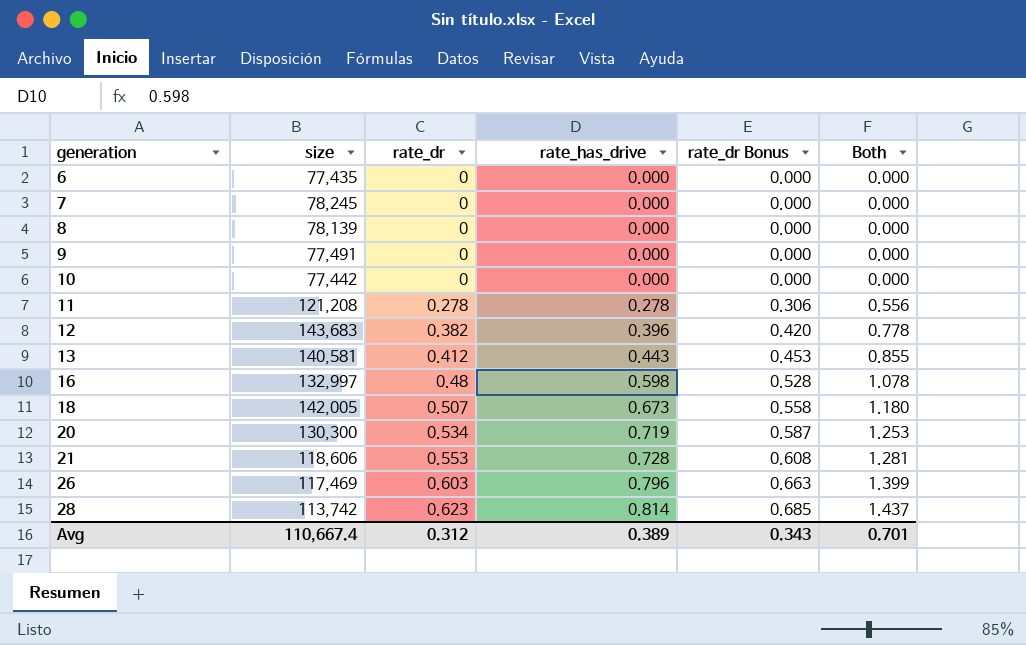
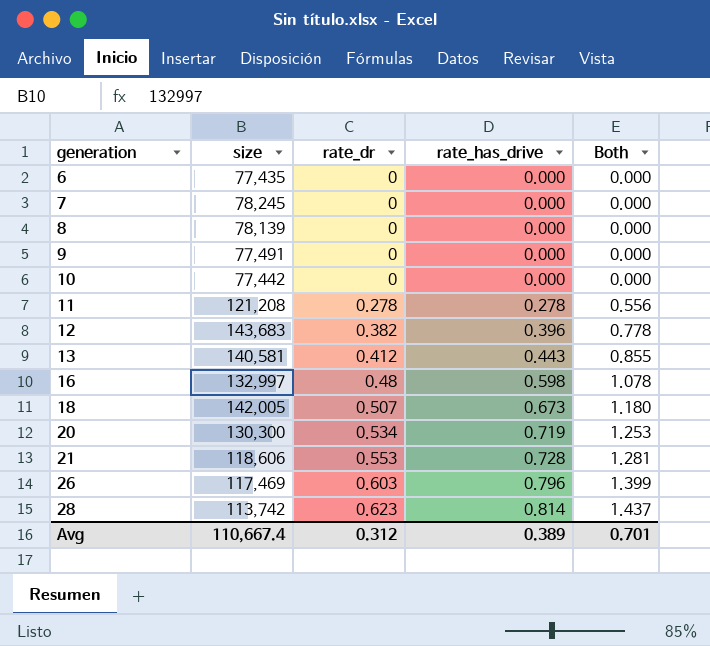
column rate_dr Bonus | formula: [rate_dr] * 1.1 -> none

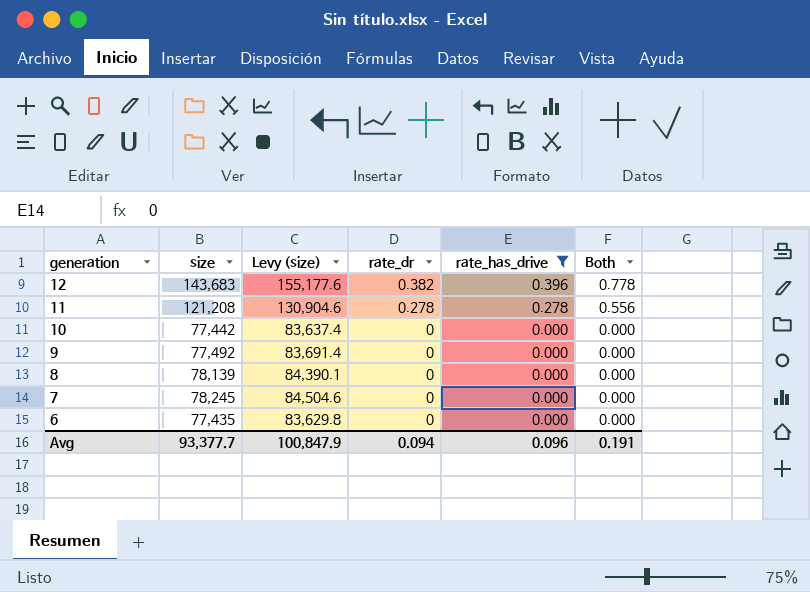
filter: none -> rate_has_drive <= 0.396
row order: generation ascending -> generation descending
column Levy (size) | formula: none -> [size] * 1.08
9 | size: 77,491 -> 77,492
Avg | size: 110,667.4 -> 93,377.7
Avg | rate_dr: 0.312 -> 0.094
Avg | rate_has_drive: 0.389 -> 0.096
Avg | Both: 0.701 -> 0.191

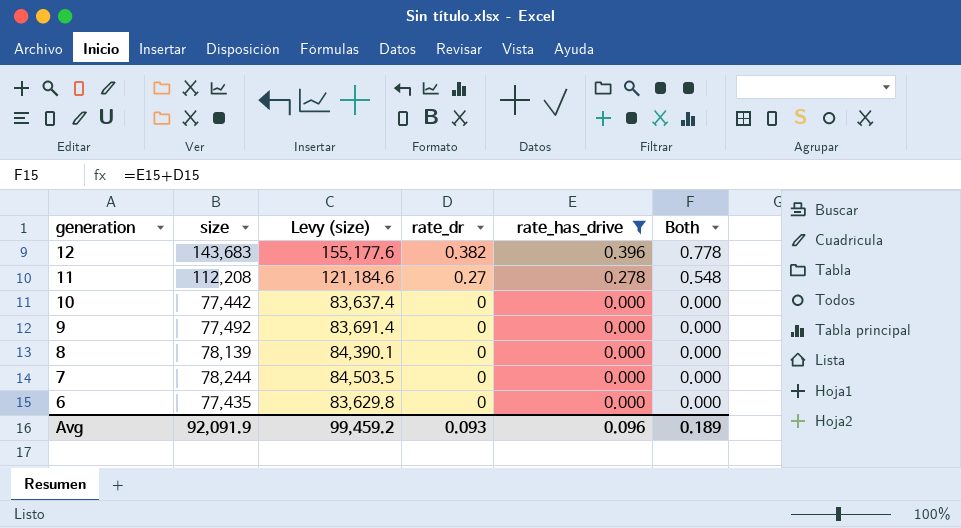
11 | size: 121,208 -> 112,208
11 | Levy (size): 130,904.6 -> 121,184.6
11 | rate_dr: 0.278 -> 0.27
11 | Both: 0.556 -> 0.548
7 | size: 78,245 -> 78,244
7 | Levy (size): 84,504.6 -> 84,503.5
Avg | size: 93,377.7 -> 92,091.9
Avg | Levy (size): 100,847.9 -> 99,459.2
Avg | rate_dr: 0.094 -> 0.093
Avg | Both: 0.191 -> 0.189

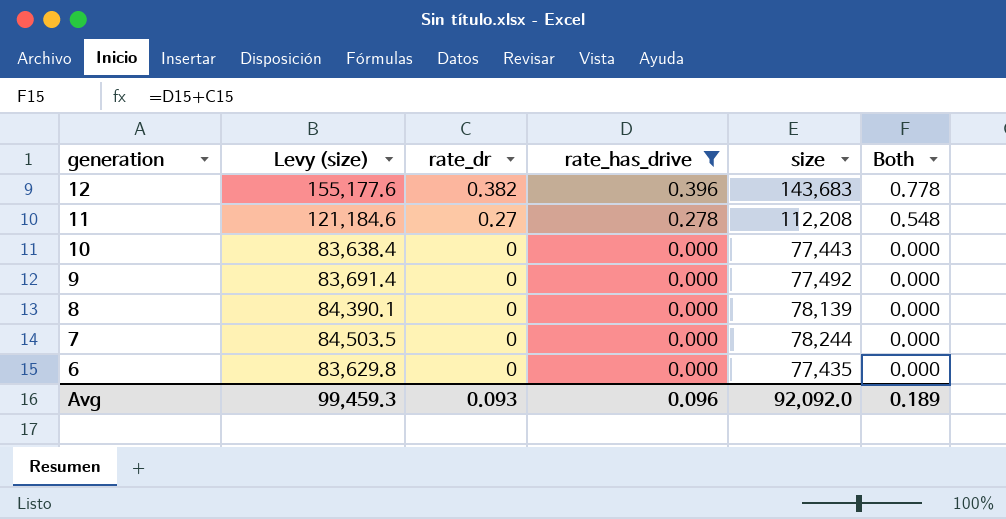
column size | position: 2 -> 5
10 | Levy (size): 83,637.4 -> 83,638.4
10 | size: 77,442 -> 77,443
Avg | Levy (size): 99,459.2 -> 99,459.3
Avg | size: 92,091.9 -> 92,092.0

